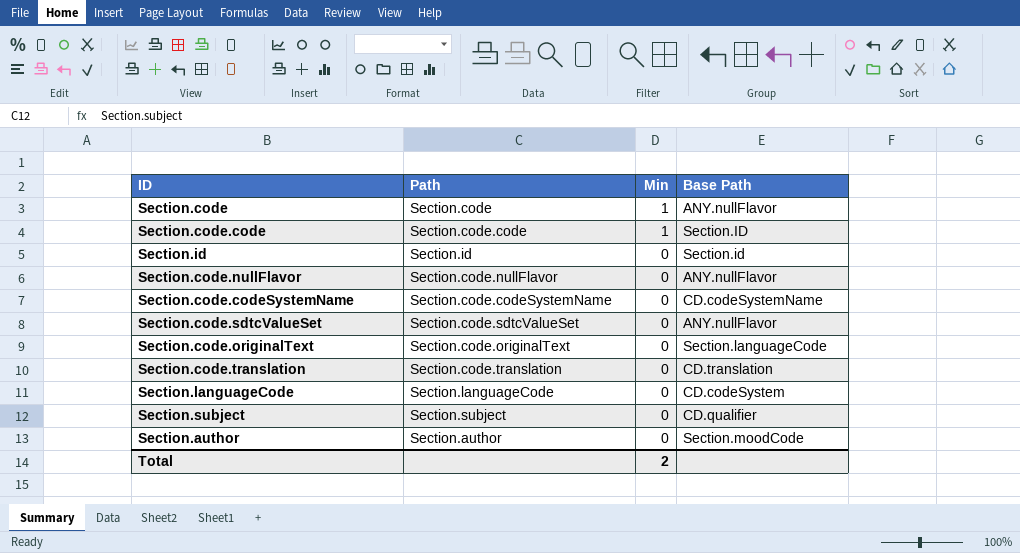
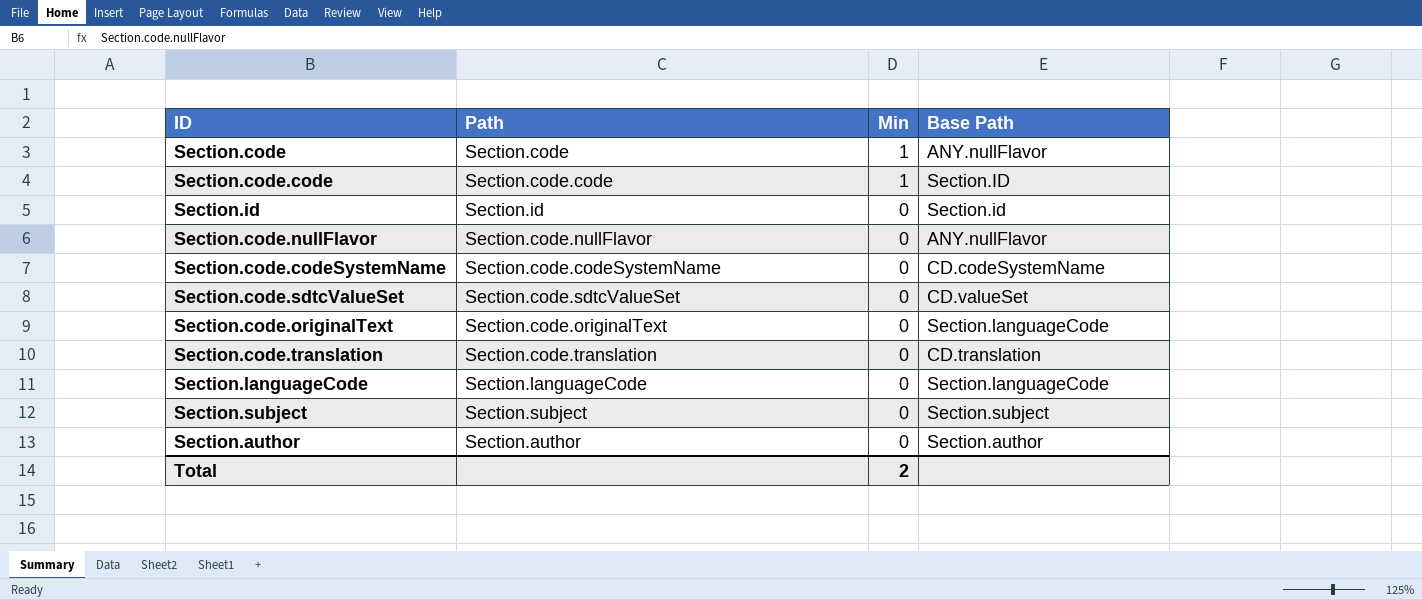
Section.code.sdtcValueSet | Base Path: ANY.nullFlavor -> CD.valueSet
Section.languageCode | Base Path: CD.codeSystem -> Section.languageCode
Section.subject | Base Path: CD.qualifier -> Section.subject
Section.author | Base Path: Section.moodCode -> Section.author

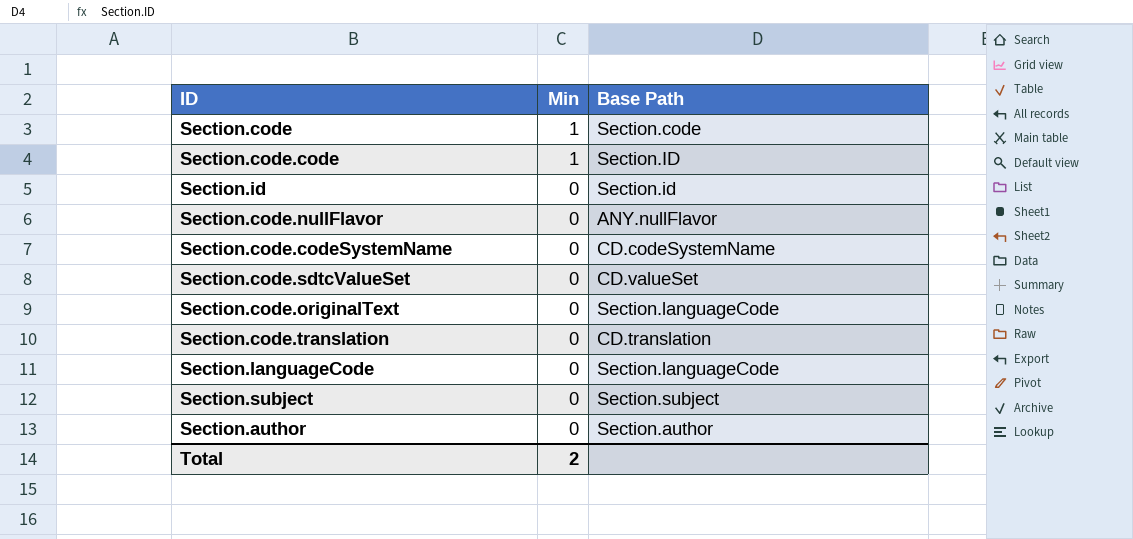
column Path | position: 2 -> none
Section.code | Base Path: ANY.nullFlavor -> Section.code

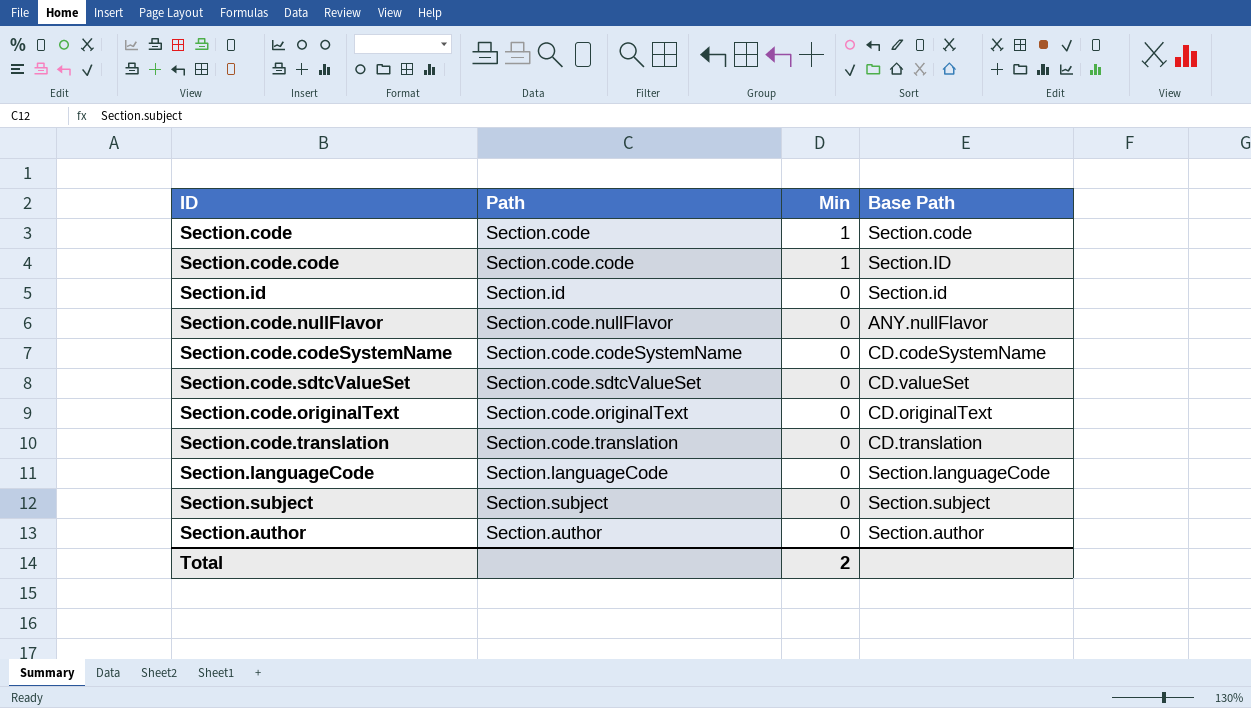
column Path | position: none -> 2
Section.code.originalText | Base Path: Section.languageCode -> CD.originalText

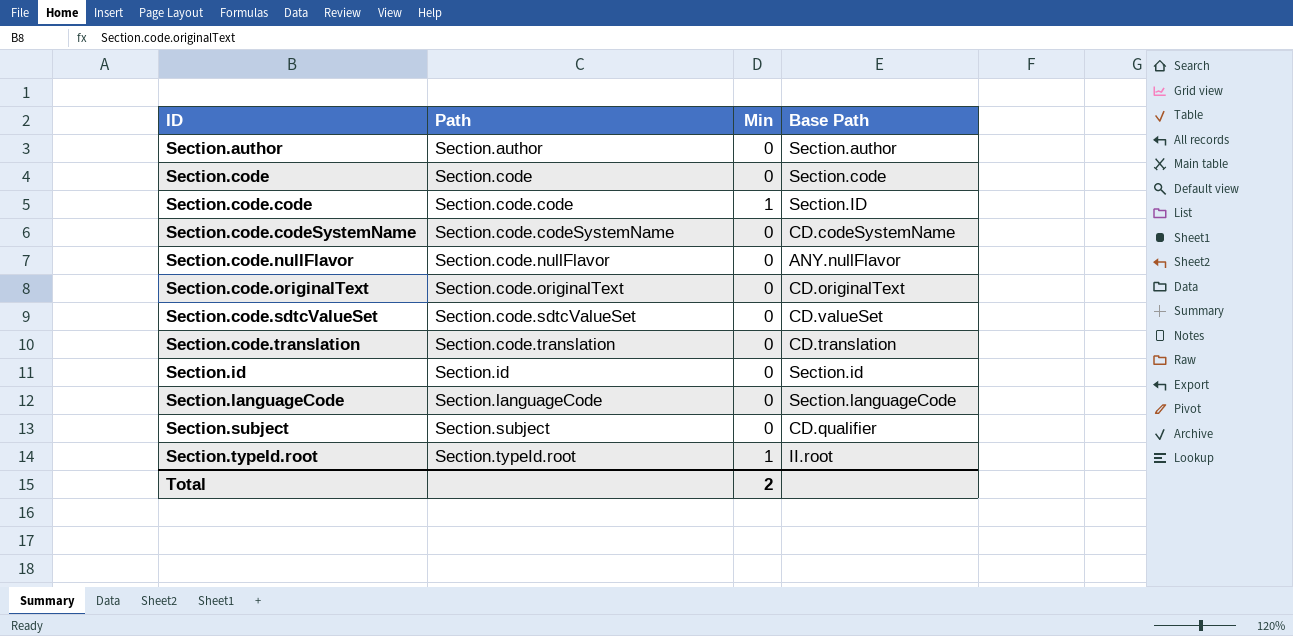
row order: Min descending -> ID ascending
Section.code | Min: 1 -> 0
Section.subject | Base Path: Section.subject -> CD.qualifier
row Section.typeId.root: none -> Section.typeId.root | 1 | II.root

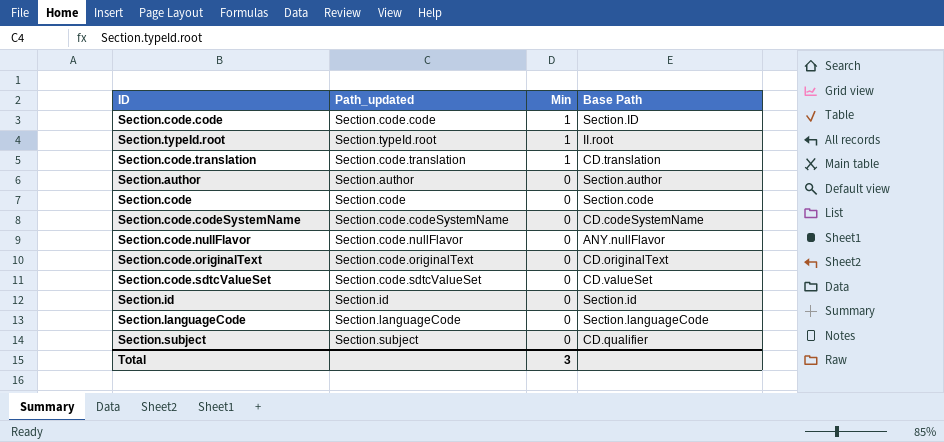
row order: ID ascending -> Min descending
column name: Path -> Path_updated
Section.code.translation | Min: 0 -> 1
Total | Min: 2 -> 3

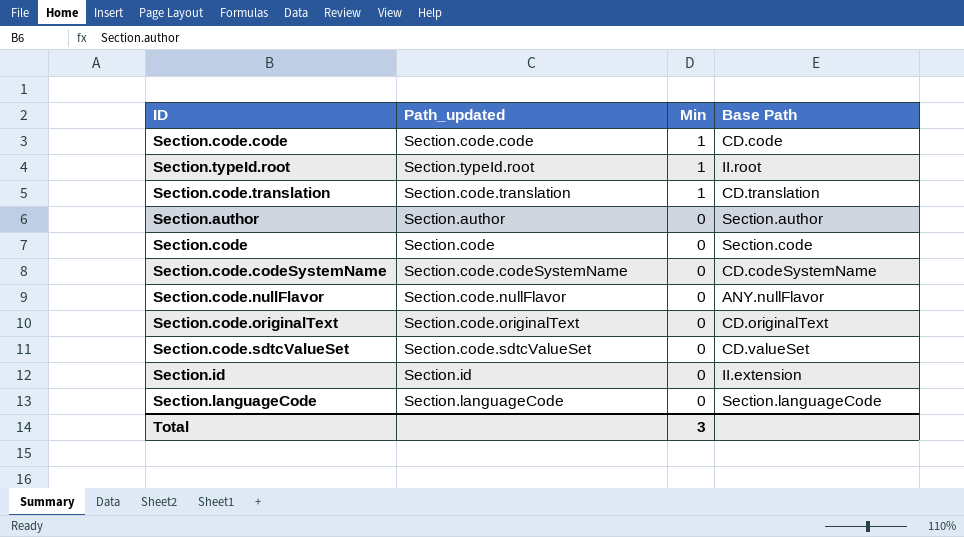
row Section.subject: Section.subject | 0 | CD.qualifier -> none
Section.code.code | Base Path: Section.ID -> CD.code
Section.id | Base Path: Section.id -> II.extension

